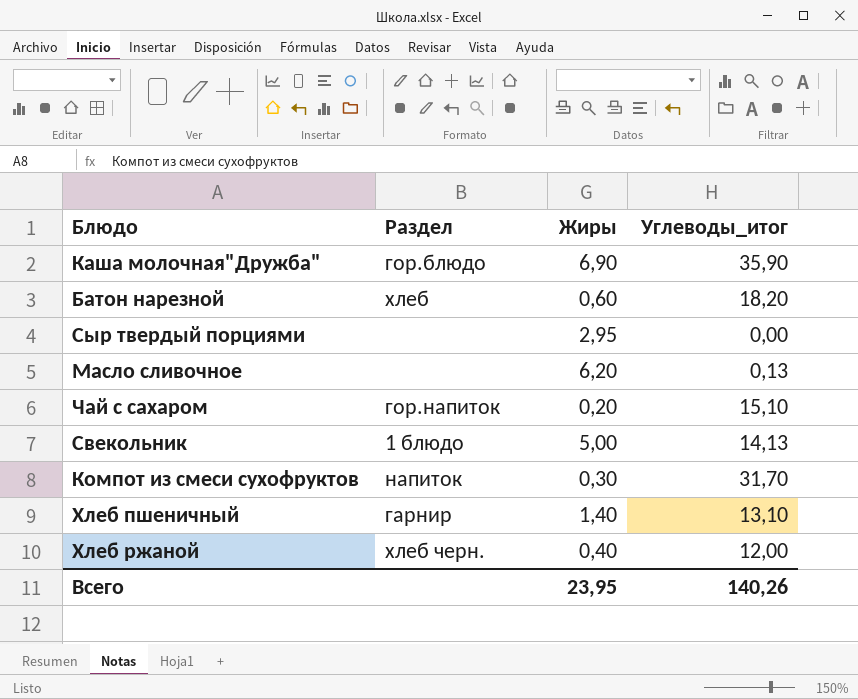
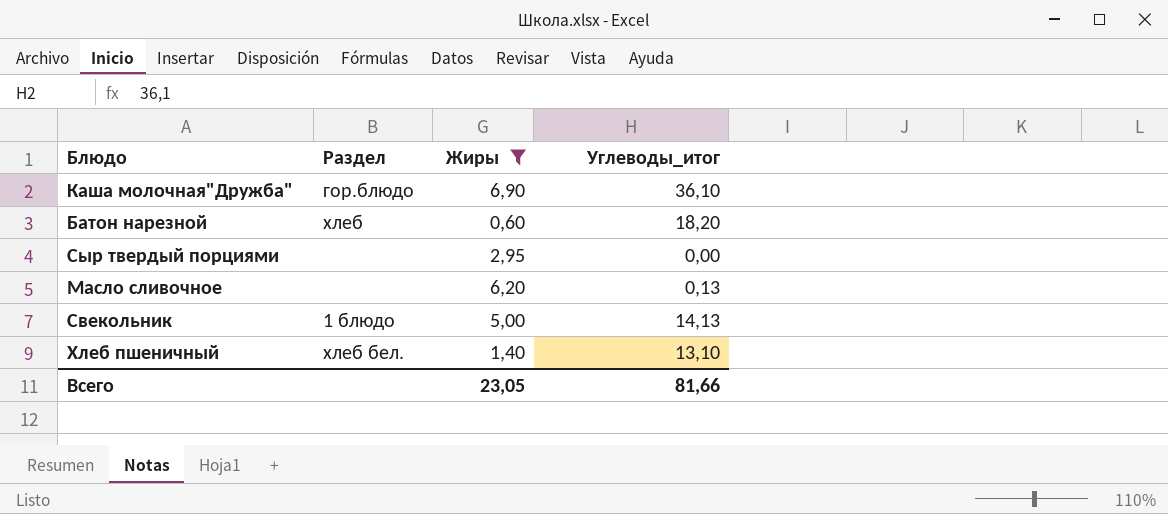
filter: none -> Жиры >= 0,60
Каша молочная"Дружба" | Углеводы_итог: 35,90 -> 36,10
Хлеб пшеничный | Раздел: гарнир -> хлеб бел.
Всего | Жиры: 23,95 -> 23,05
Всего | Углеводы_итог: 140,26 -> 81,66

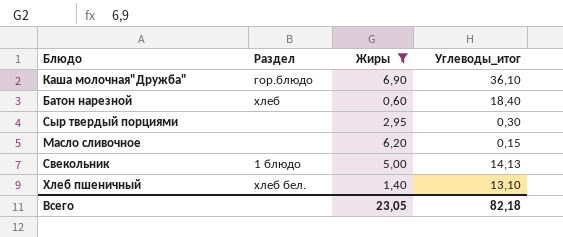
Батон нарезной | Углеводы_итог: 18,20 -> 18,40
Сыр твердый порциями | Углеводы_итог: 0,00 -> 0,30
Масло сливочное | Углеводы_итог: 0,13 -> 0,15
Всего | Углеводы_итог: 81,66 -> 82,18

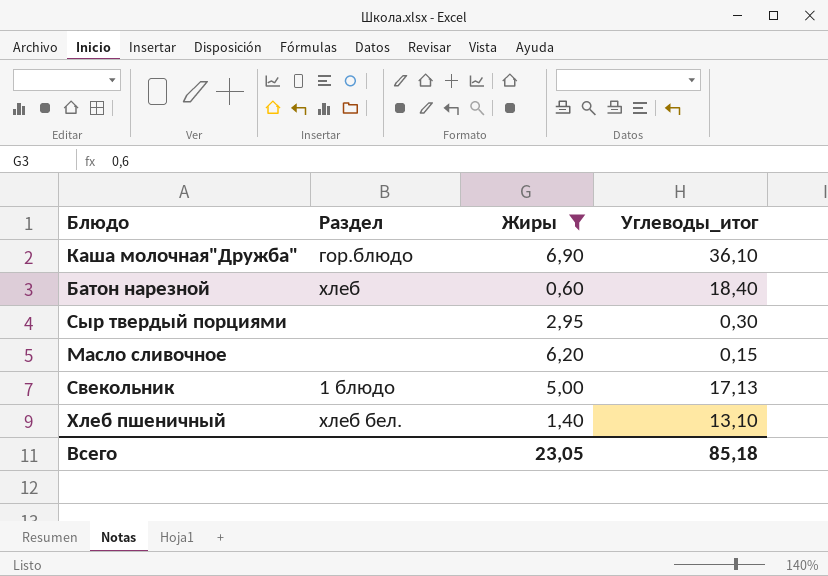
Свекольник | Углеводы_итог: 14,13 -> 17,13
Всего | Углеводы_итог: 82,18 -> 85,18

